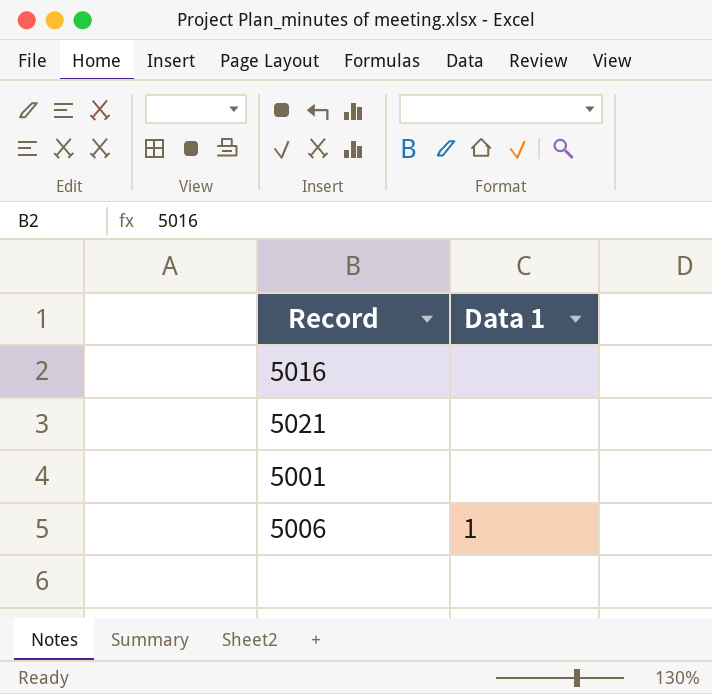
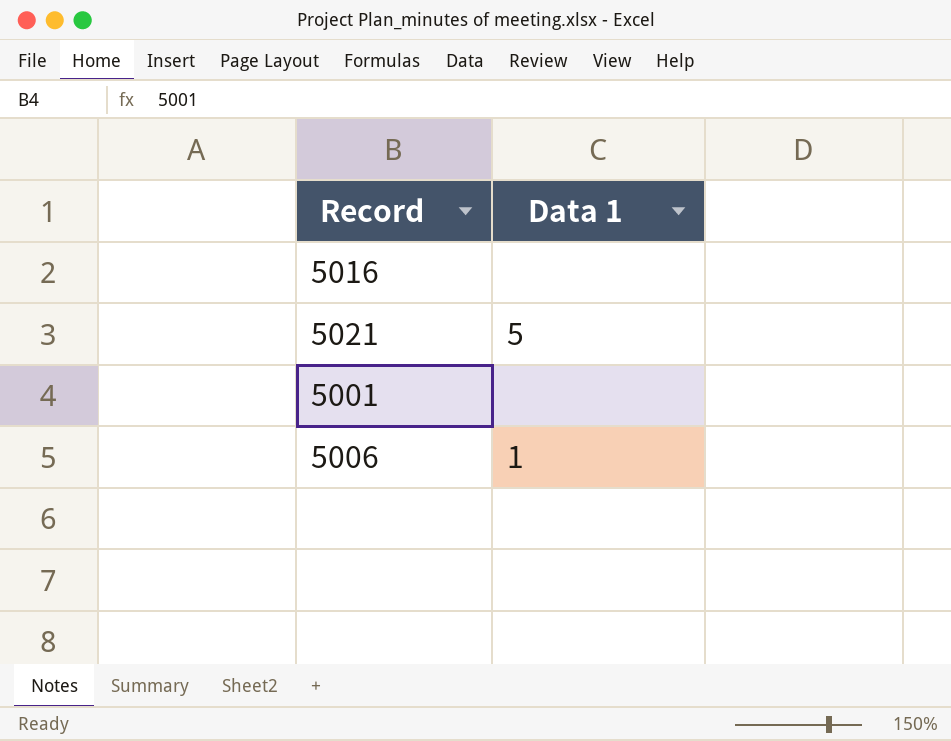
5021 | Data 1: none -> 5

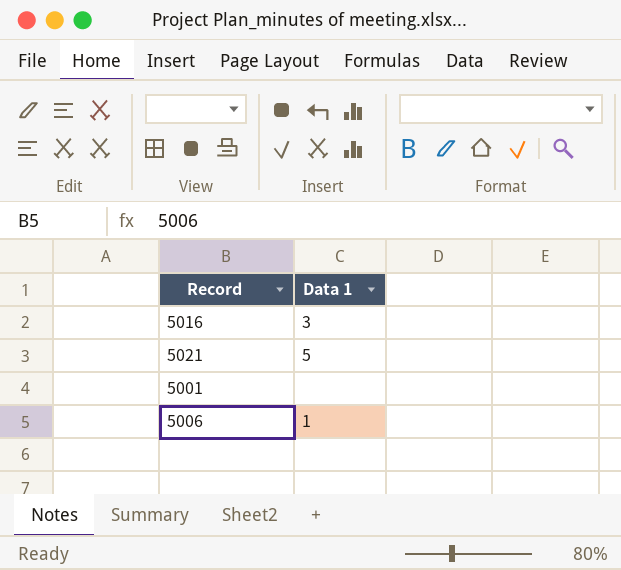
5016 | Data 1: none -> 3

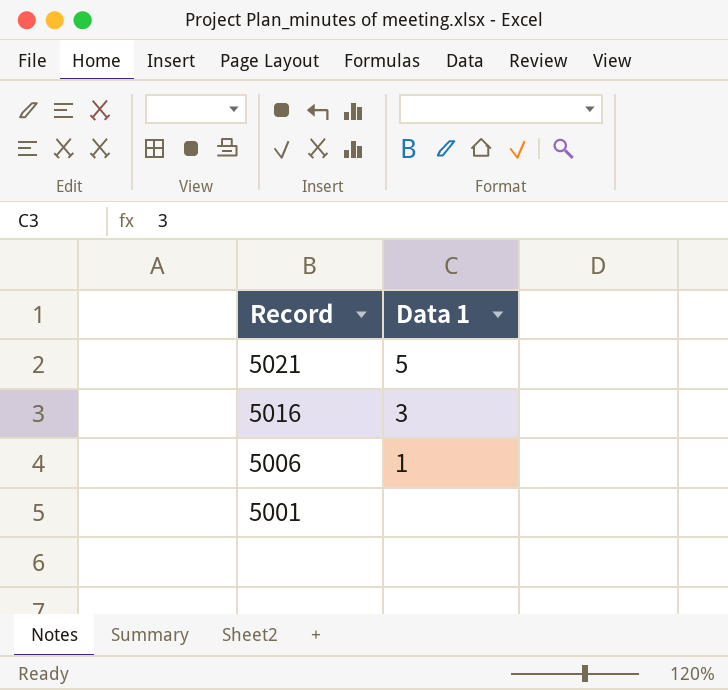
row order: none -> Record descending

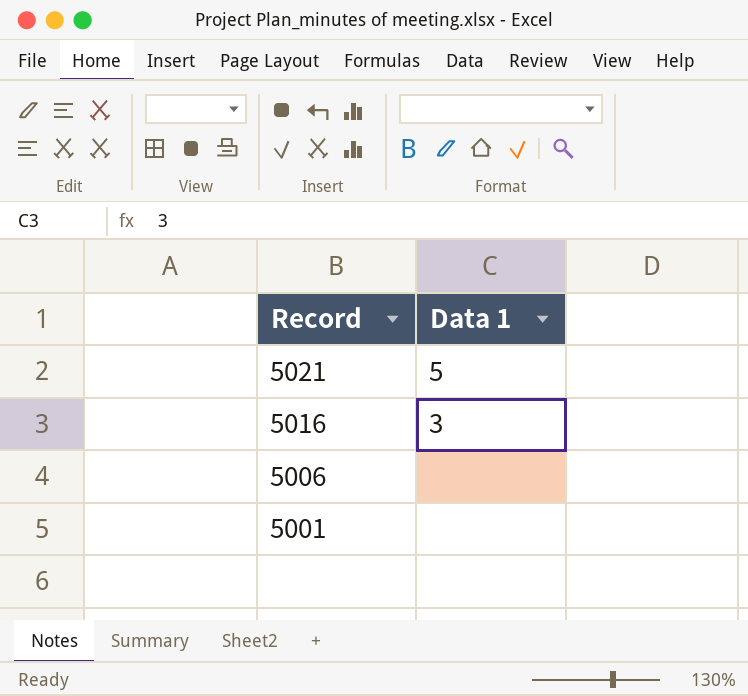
5006 | Data 1: 1 -> none

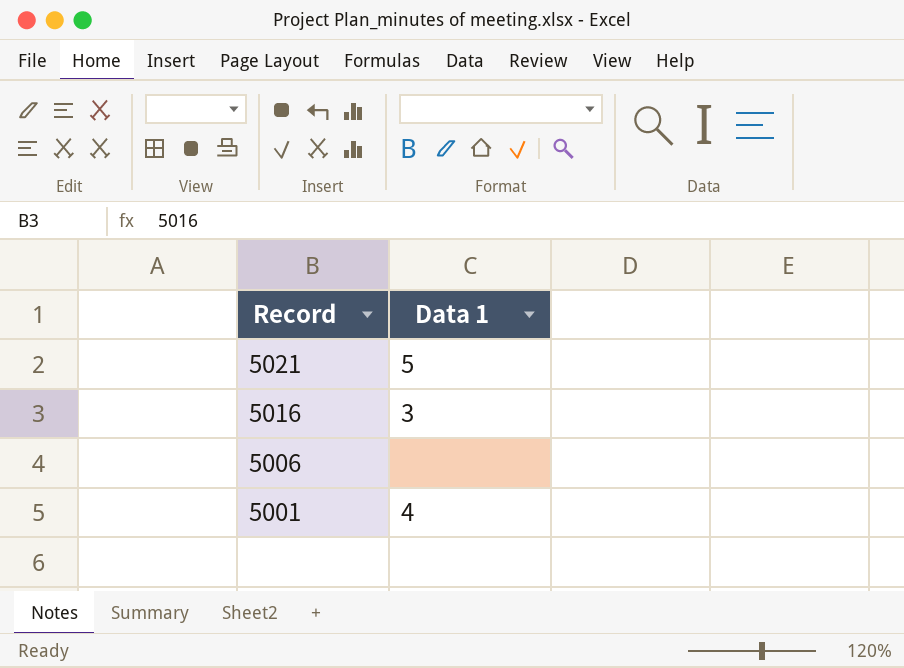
5001 | Data 1: none -> 4

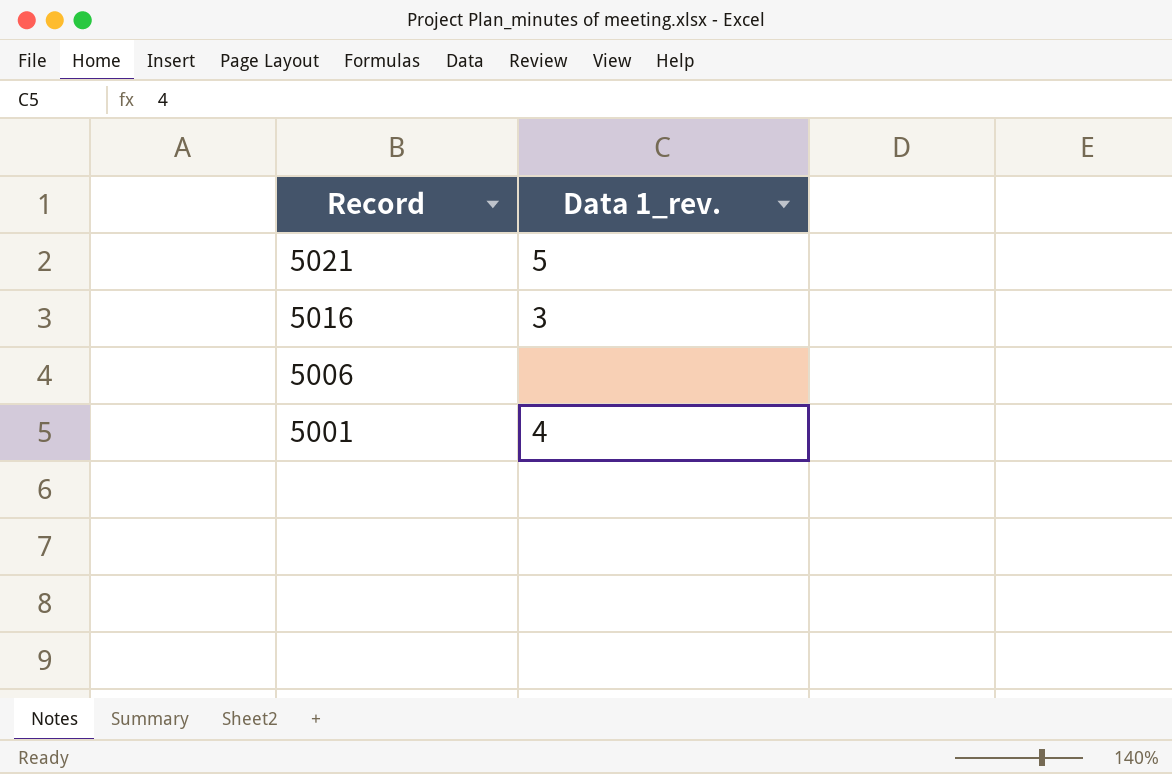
column name: Data 1 -> Data 1_rev.

